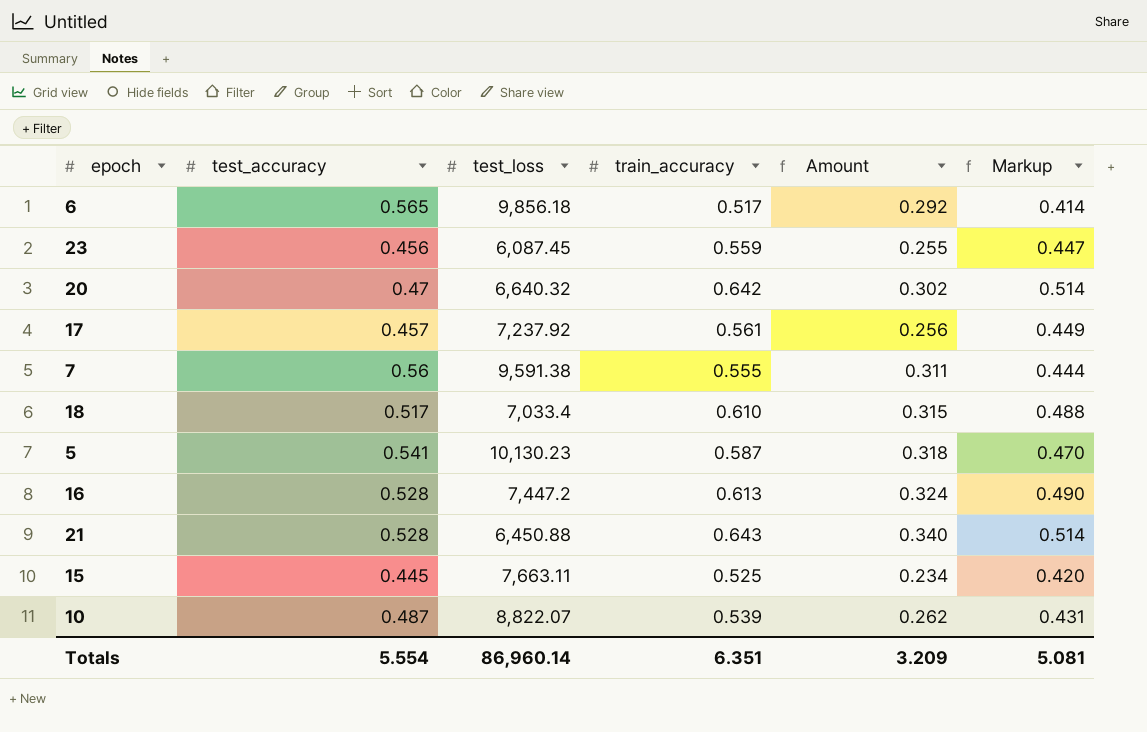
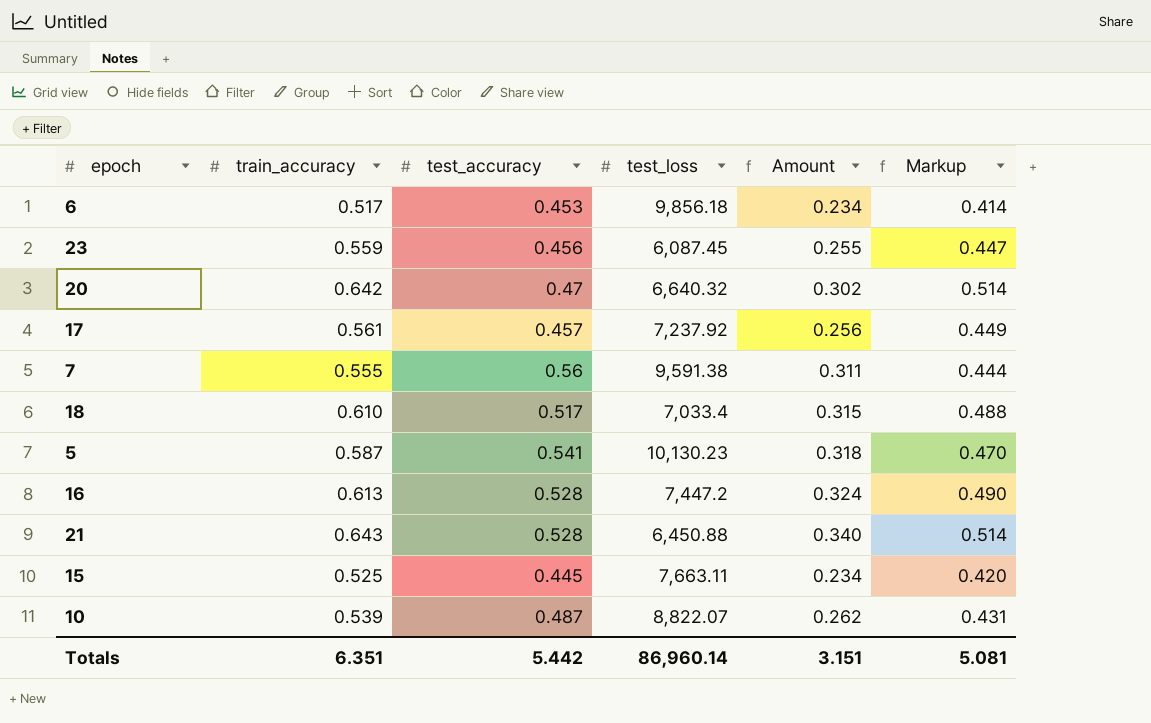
column train_accuracy | position: 4 -> 2
6 | test_accuracy: 0.565 -> 0.453
6 | Amount: 0.292 -> 0.234
Totals | test_accuracy: 5.554 -> 5.442
Totals | Amount: 3.209 -> 3.151

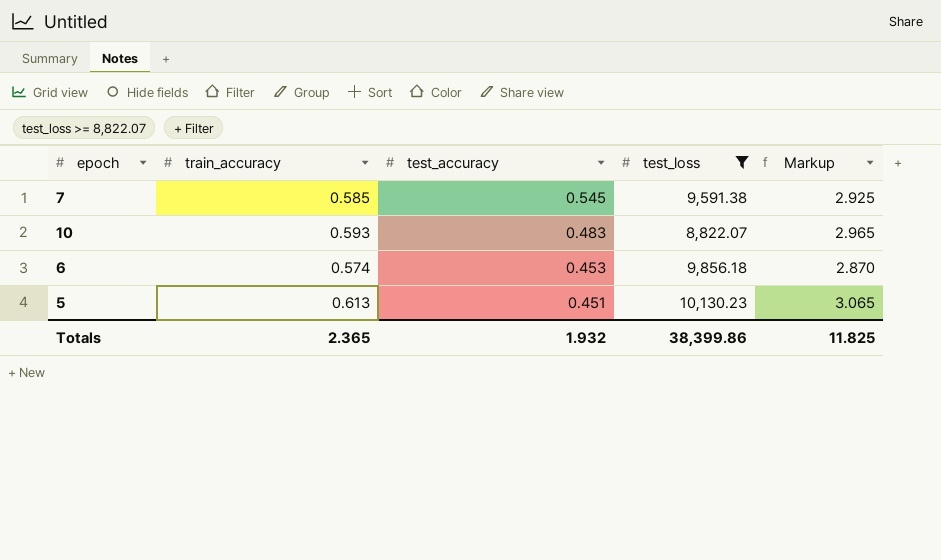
filter: none -> test_loss >= 8,822.07
row order: none -> test_accuracy descending
column Amount | formula: [train_accuracy] * [test_accuracy] -> none
column Markup | formula: [train_accuracy] * 0.8 -> [train_accuracy] * 5
7 | train_accuracy: 0.555 -> 0.585
7 | test_accuracy: 0.56 -> 0.545
10 | train_accuracy: 0.539 -> 0.593
10 | test_accuracy: 0.487 -> 0.483
6 | train_accuracy: 0.517 -> 0.574
5 | train_accuracy: 0.587 -> 0.613
5 | test_accuracy: 0.541 -> 0.451
Totals | train_accuracy: 6.351 -> 2.365
Totals | test_accuracy: 5.442 -> 1.932
Totals | test_loss: 86,960.14 -> 38,399.86
Totals | Markup: 5.081 -> 11.825

